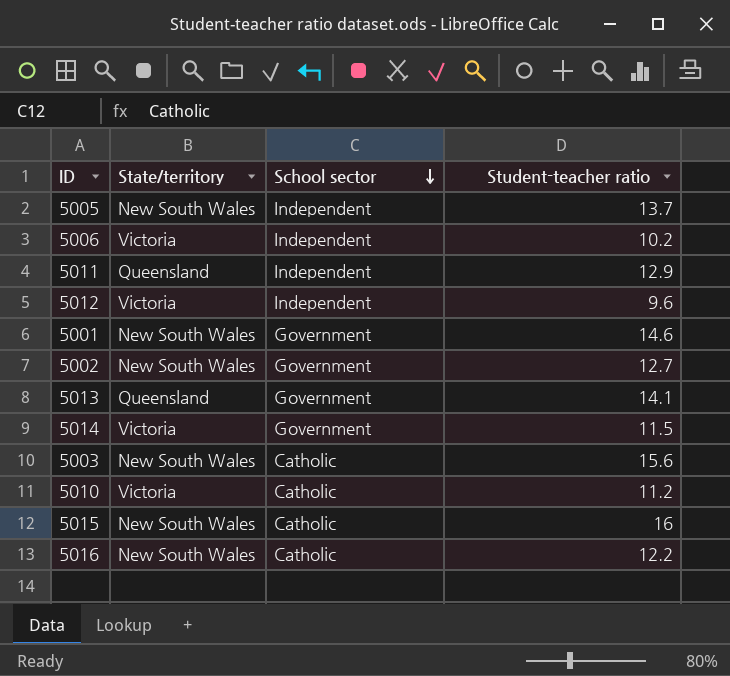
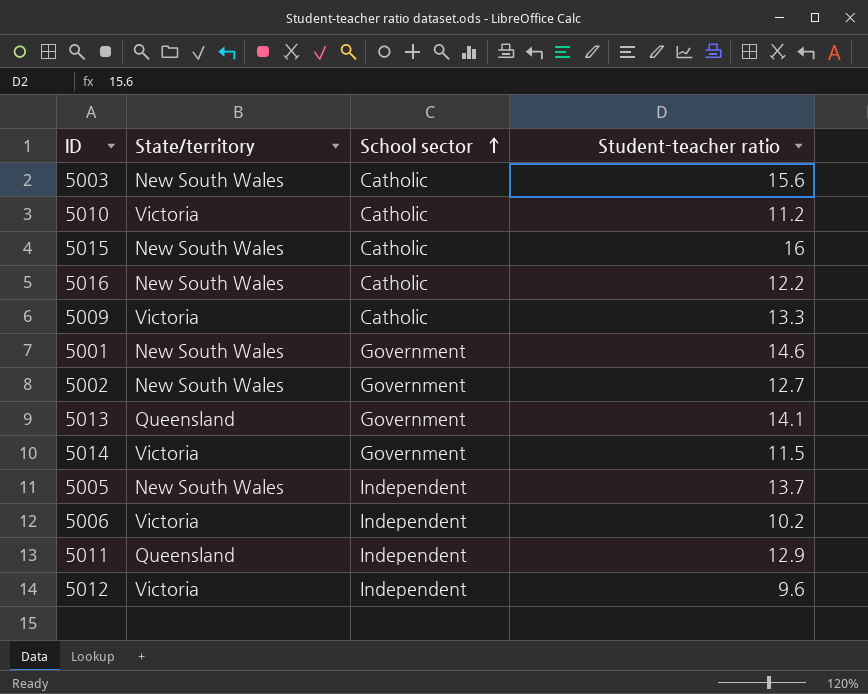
row order: School sector descending -> School sector ascending
row 5009: none -> Victoria | Catholic | 13.3

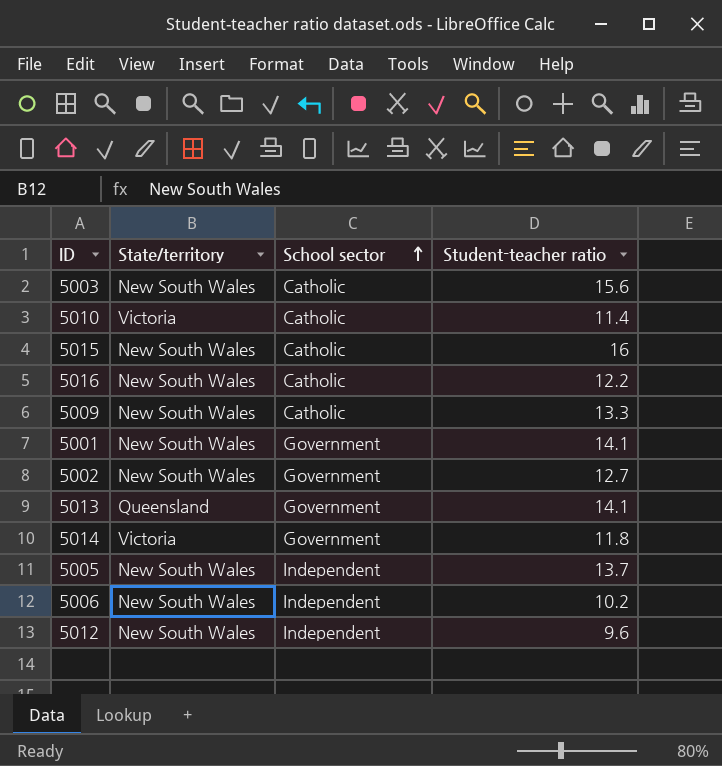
row 5011: Queensland | Independent | 12.9 -> none
5010 | Student-teacher ratio: 11.2 -> 11.4
5009 | State/territory: Victoria -> New South Wales
5001 | Student-teacher ratio: 14.6 -> 14.1
5014 | Student-teacher ratio: 11.5 -> 11.8
5006 | State/territory: Victoria -> New South Wales
5012 | State/territory: Victoria -> New South Wales

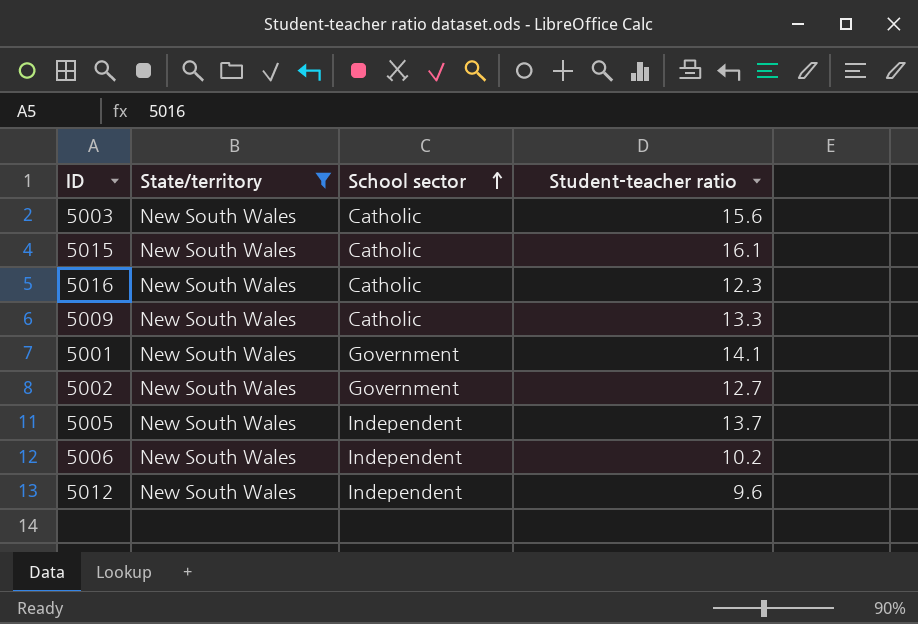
filter: none -> State/territory = New South Wales
5015 | Student-teacher ratio: 16 -> 16.1
5016 | Student-teacher ratio: 12.2 -> 12.3

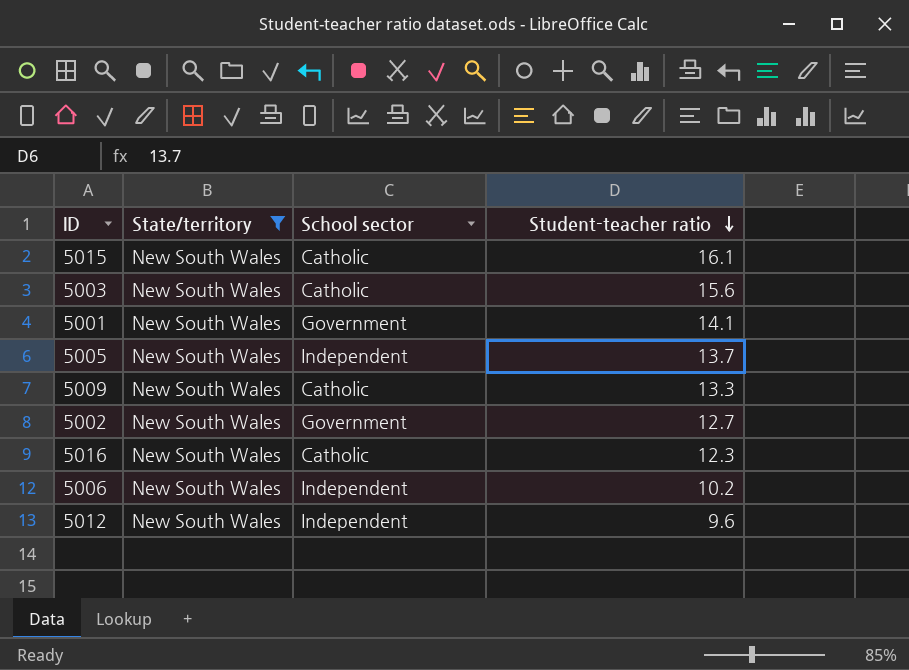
row order: School sector ascending -> Student-teacher ratio descending

